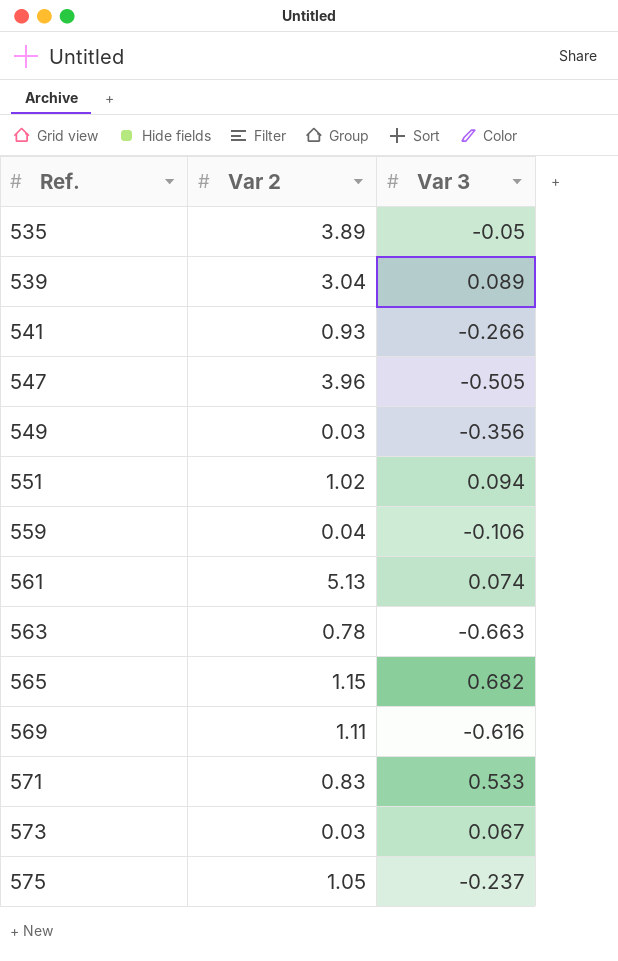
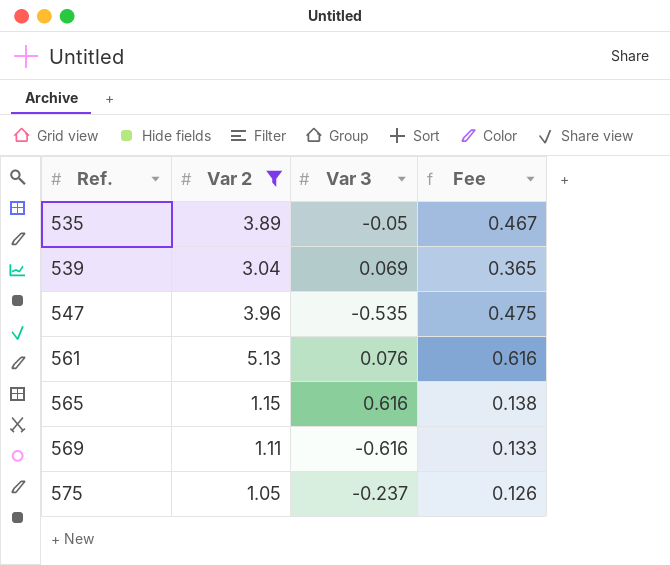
filter: none -> Var 2 >= 1.05
column Fee | formula: none -> [Var 2] * 0.12
539 | Var 3: 0.089 -> 0.069
547 | Var 3: -0.505 -> -0.535
561 | Var 3: 0.074 -> 0.076
565 | Var 3: 0.682 -> 0.616

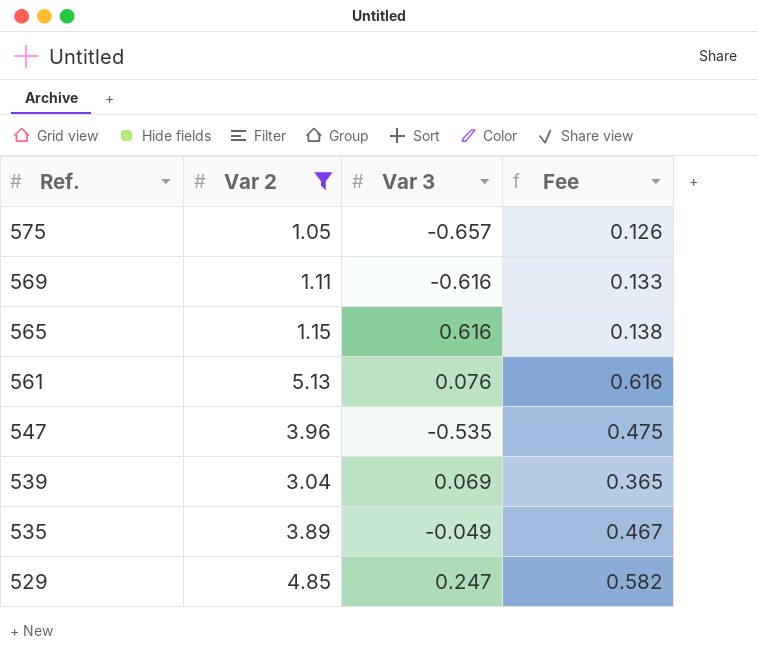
row order: Ref. ascending -> Ref. descending
575 | Var 3: -0.237 -> -0.657
535 | Var 3: -0.05 -> -0.049
row 529: none -> 4.85 | 0.247 | 0.582

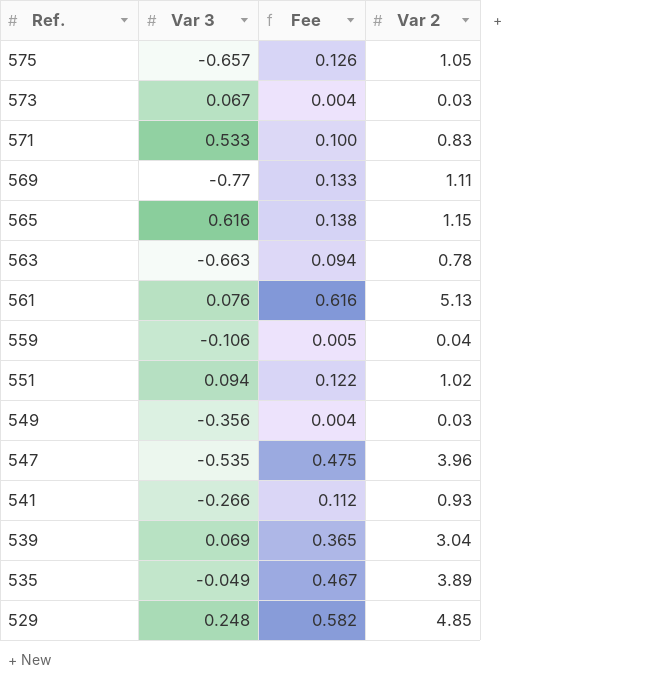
filter: Var 2 >= 1.05 -> none
column Var 2 | position: 2 -> 4
569 | Var 3: -0.616 -> -0.77
529 | Var 3: 0.247 -> 0.248

